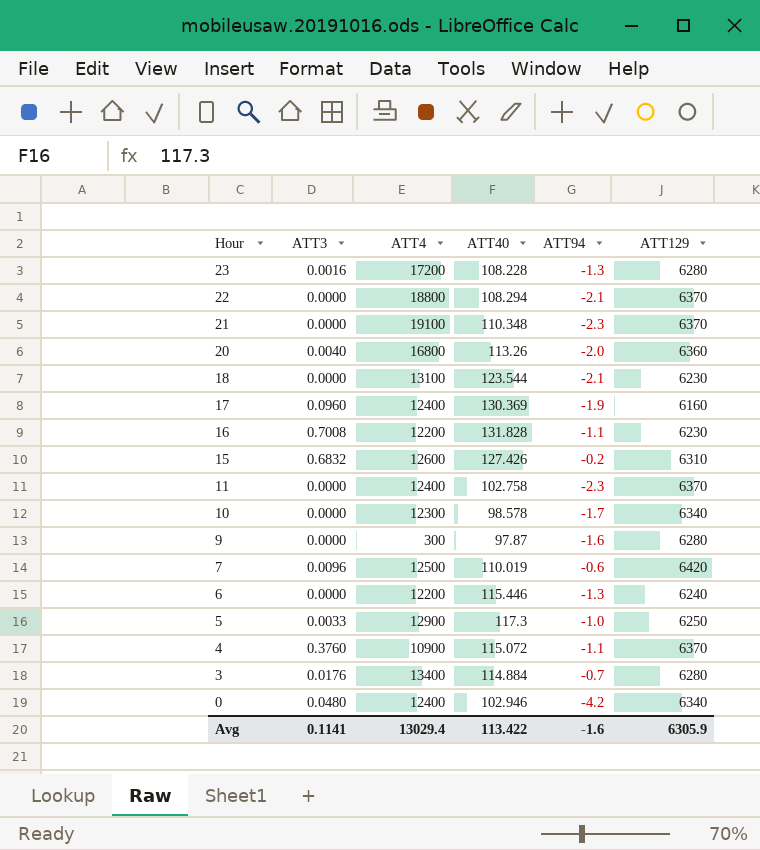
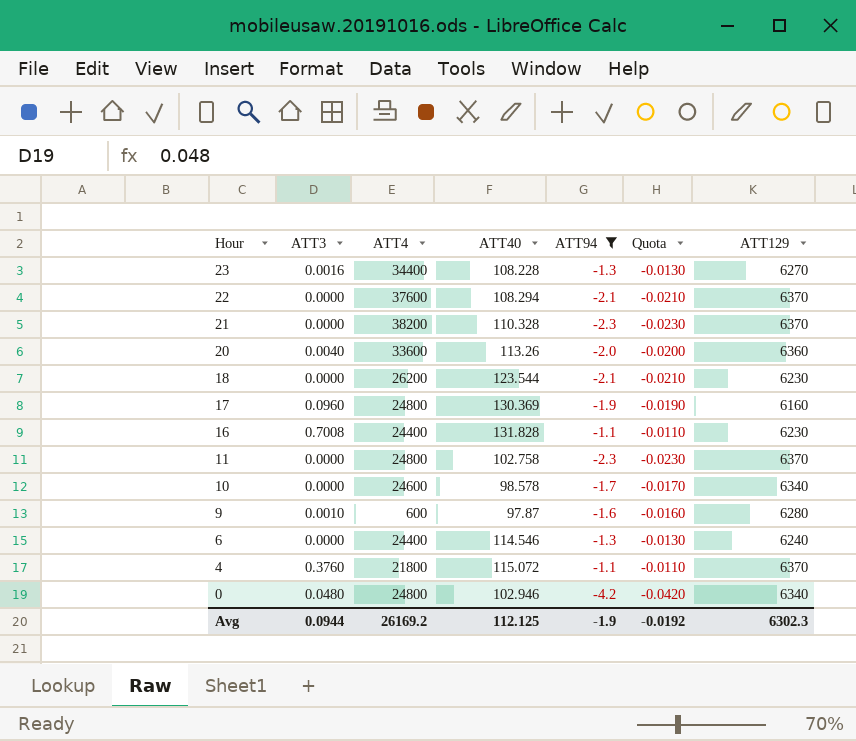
filter: none -> ATT94 <= -1.1
column Quota | formula: none -> [ATT94] * 0.01
23 | ATT4: 17200 -> 34400
23 | ATT129: 6280 -> 6270
22 | ATT4: 18800 -> 37600
21 | ATT4: 19100 -> 38200
21 | ATT40: 110.348 -> 110.328
20 | ATT4: 16800 -> 33600
18 | ATT4: 13100 -> 26200
17 | ATT4: 12400 -> 24800
16 | ATT4: 12200 -> 24400
11 | ATT4: 12400 -> 24800
10 | ATT4: 12300 -> 24600
9 | ATT3: 0.0000 -> 0.0010
9 | ATT4: 300 -> 600
6 | ATT4: 12200 -> 24400
6 | ATT40: 115.446 -> 114.546
4 | ATT4: 10900 -> 21800
0 | ATT4: 12400 -> 24800
Avg | ATT3: 0.1141 -> 0.0944
Avg | ATT4: 13029.4 -> 26169.2
Avg | ATT40: 113.422 -> 112.125
Avg | ATT94: -1.6 -> -1.9
Avg | ATT129: 6305.9 -> 6302.3

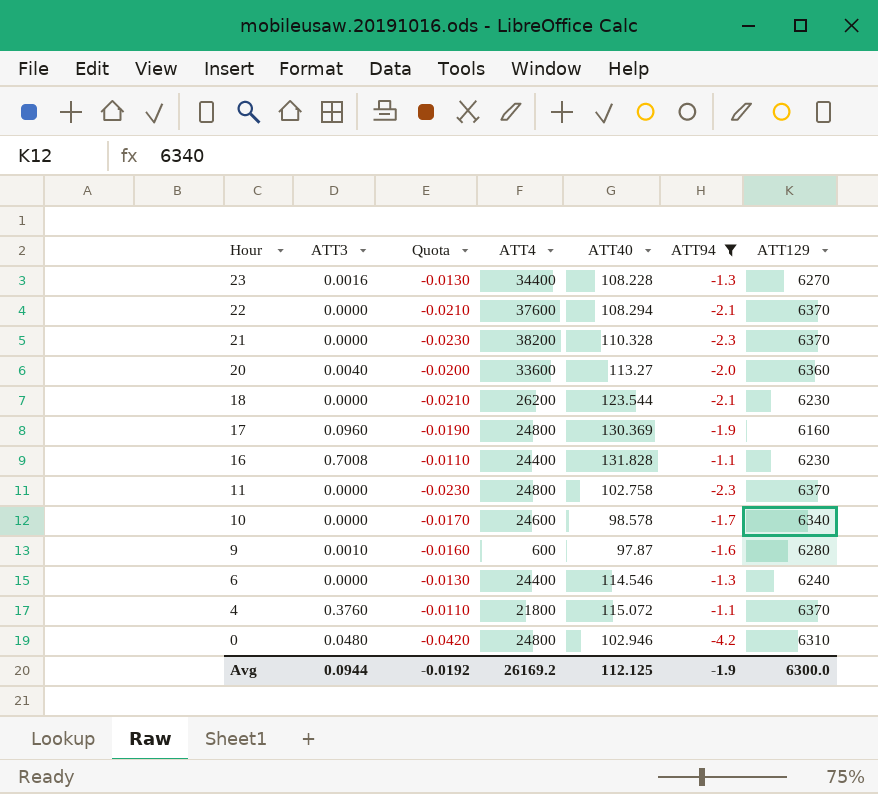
column Quota | position: 6 -> 3
20 | ATT40: 113.26 -> 113.27
0 | ATT129: 6340 -> 6310
Avg | ATT129: 6302.3 -> 6300.0

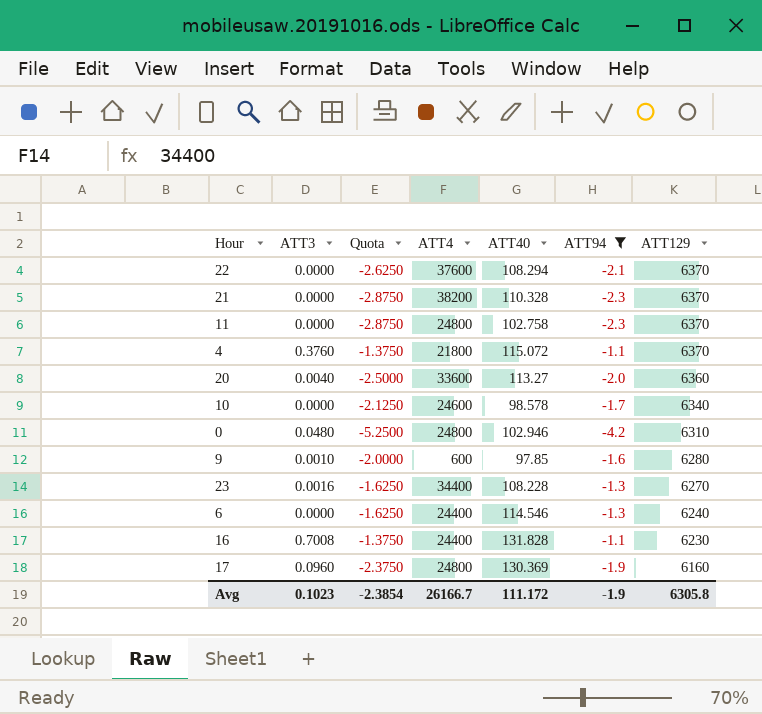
row order: Hour descending -> ATT129 descending
column Quota | formula: [ATT94] * 0.01 -> [ATT94] * 1.25
row 18: 0.0000 | -0.0210 | 26200 | 123.544 | -2.1 | 6230 -> none
9 | ATT40: 97.87 -> 97.85
Avg | ATT3: 0.0944 -> 0.1023
Avg | Quota: -0.0192 -> -2.3854
Avg | ATT4: 26169.2 -> 26166.7
Avg | ATT40: 112.125 -> 111.172
Avg | ATT129: 6300.0 -> 6305.8

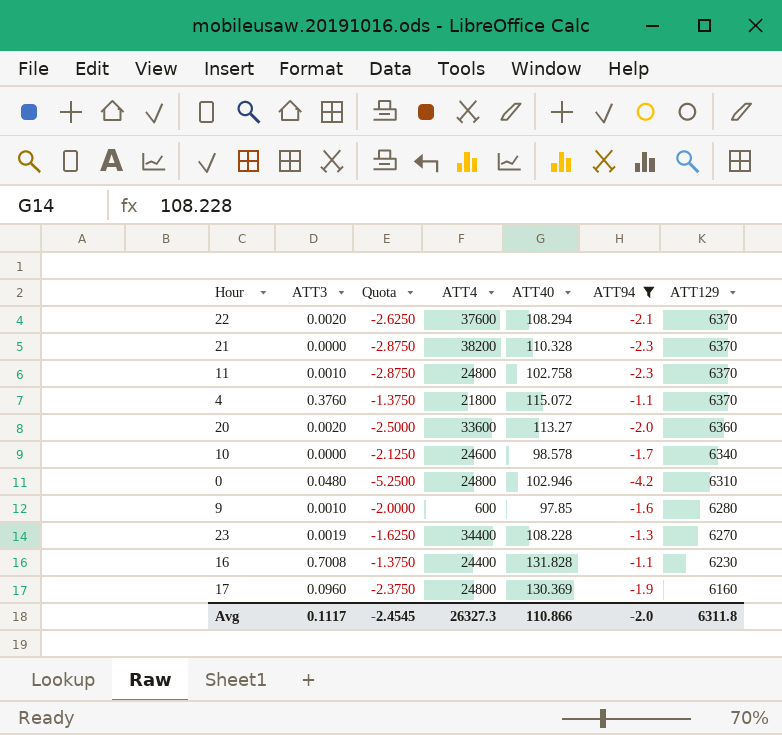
row 6: 0.0000 | -1.6250 | 24400 | 114.546 | -1.3 | 6240 -> none
22 | ATT3: 0.0000 -> 0.0020
11 | ATT3: 0.0000 -> 0.0010
20 | ATT3: 0.0040 -> 0.0020
23 | ATT3: 0.0016 -> 0.0019
Avg | ATT3: 0.1023 -> 0.1117
Avg | Quota: -2.3854 -> -2.4545
Avg | ATT4: 26166.7 -> 26327.3
Avg | ATT40: 111.172 -> 110.866
Avg | ATT94: -1.9 -> -2.0
Avg | ATT129: 6305.8 -> 6311.8

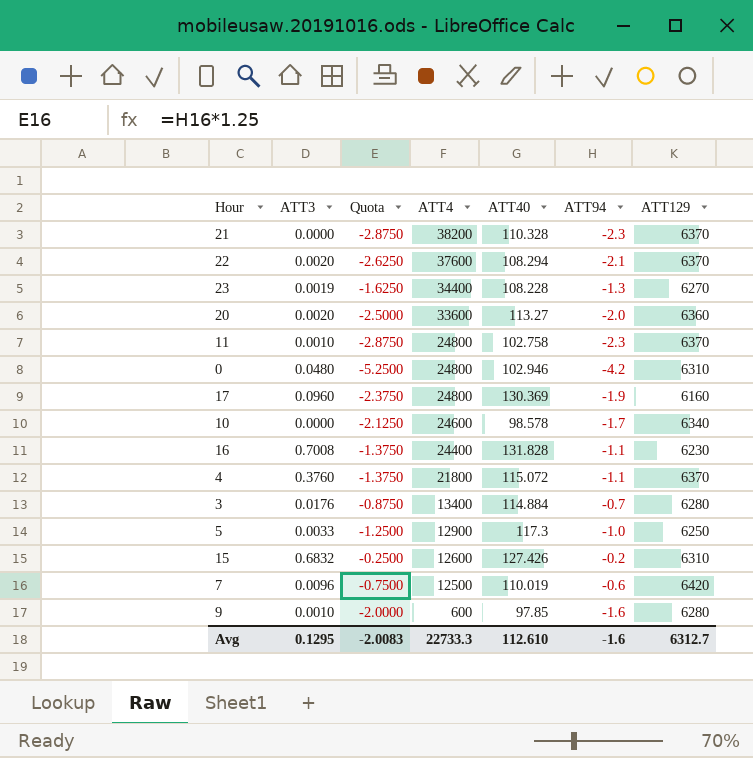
filter: ATT94 <= -1.1 -> none
row order: ATT129 descending -> ATT4 descending
Avg | ATT3: 0.1117 -> 0.1295
Avg | Quota: -2.4545 -> -2.0083
Avg | ATT4: 26327.3 -> 22733.3
Avg | ATT40: 110.866 -> 112.610
Avg | ATT94: -2.0 -> -1.6
Avg | ATT129: 6311.8 -> 6312.7

